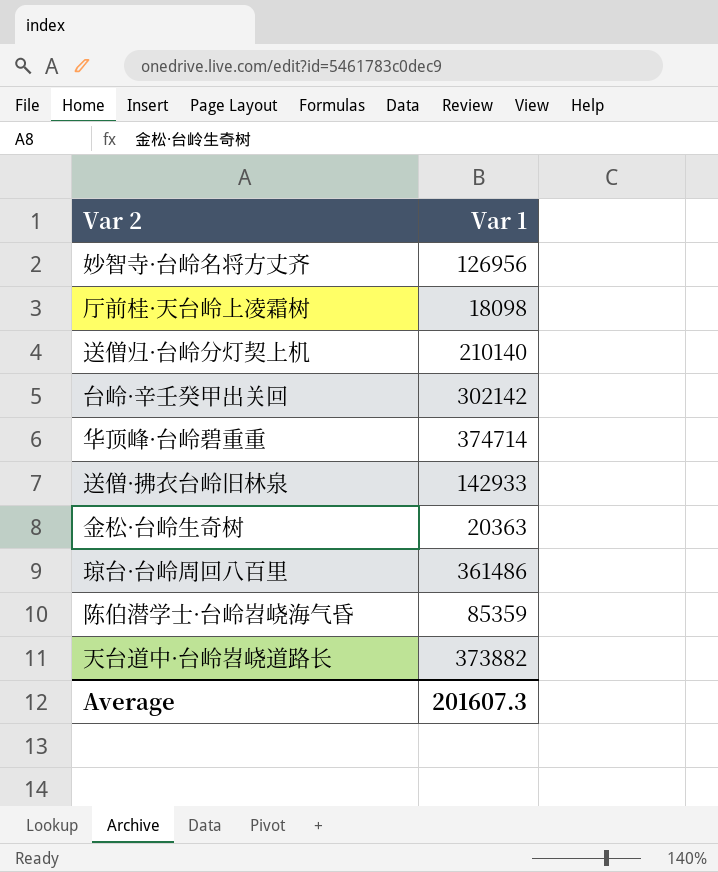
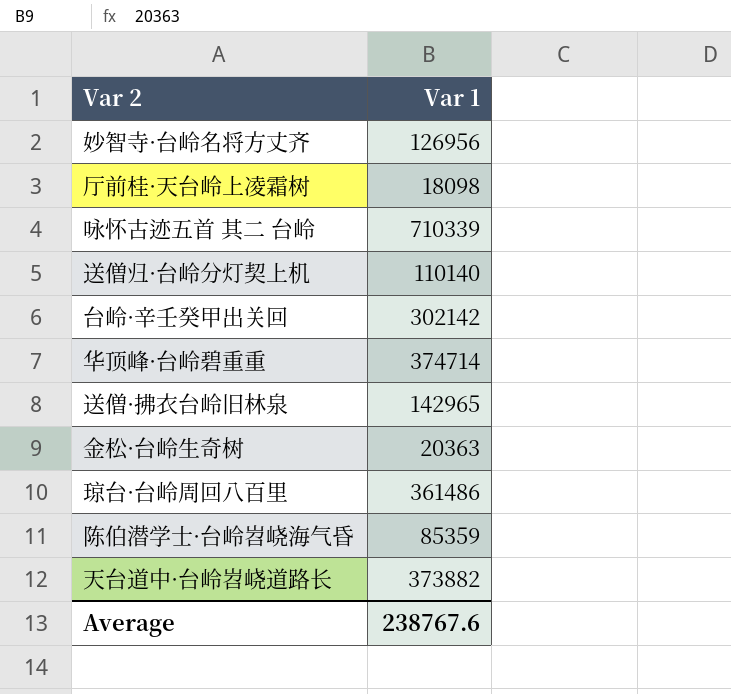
row 咏怀古迹五首 其二 台岭: none -> 710339
送僧归·台岭分灯契上机 | Var 1: 210140 -> 110140
送僧·拂衣台岭旧林泉 | Var 1: 142933 -> 142965
Average | Var 1: 201607.3 -> 238767.6

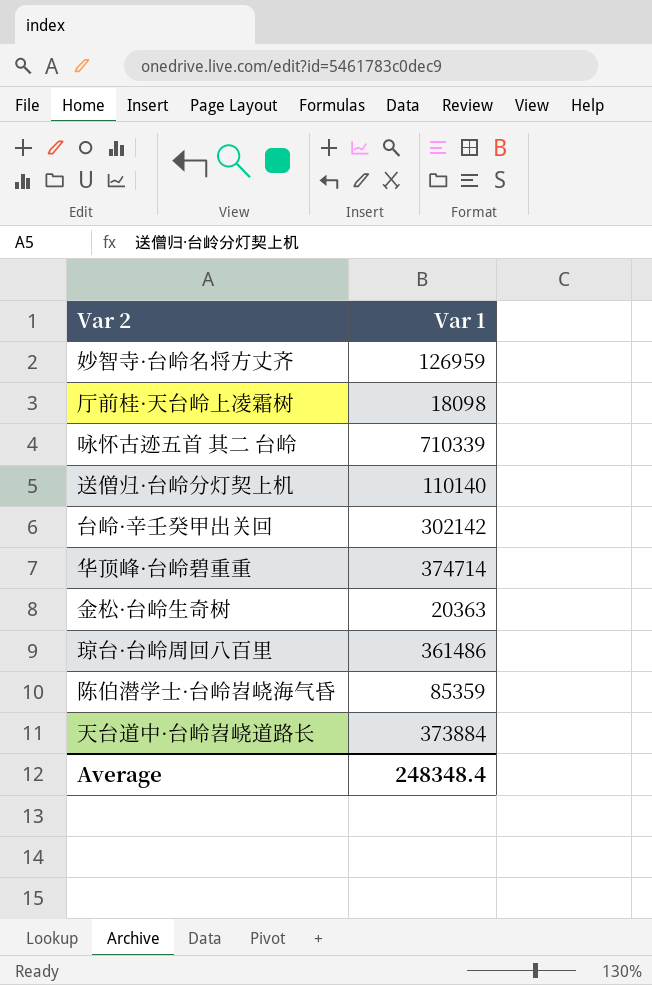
row 送僧·拂衣台岭旧林泉: 142965 -> none
妙智寺·台岭名将方丈齐 | Var 1: 126956 -> 126959
天台道中·台岭岧峣道路长 | Var 1: 373882 -> 373884
Average | Var 1: 238767.6 -> 248348.4

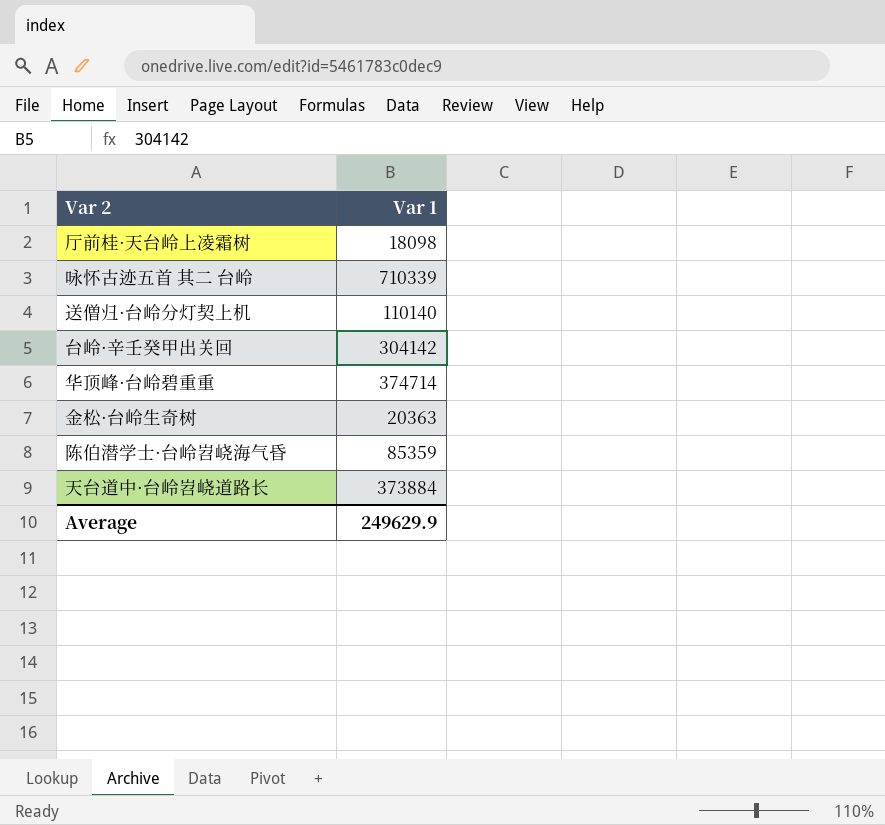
row 妙智寺·台岭名将方丈齐: 126959 -> none
row 琼台·台岭周回八百里: 361486 -> none
台岭·辛壬癸甲出关回 | Var 1: 302142 -> 304142
Average | Var 1: 248348.4 -> 249629.9

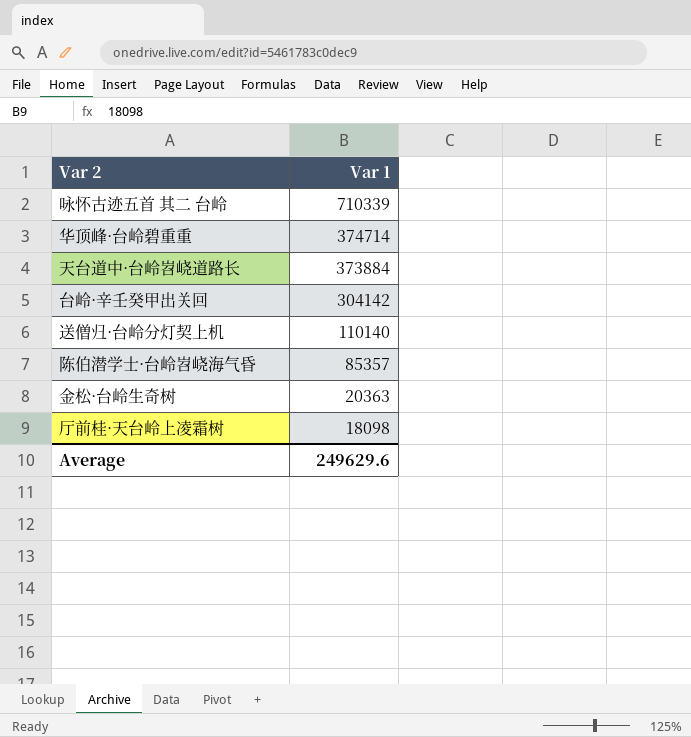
row order: none -> Var 1 descending
陈伯潜学士·台岭岧峣海气昏 | Var 1: 85359 -> 85357
Average | Var 1: 249629.9 -> 249629.6

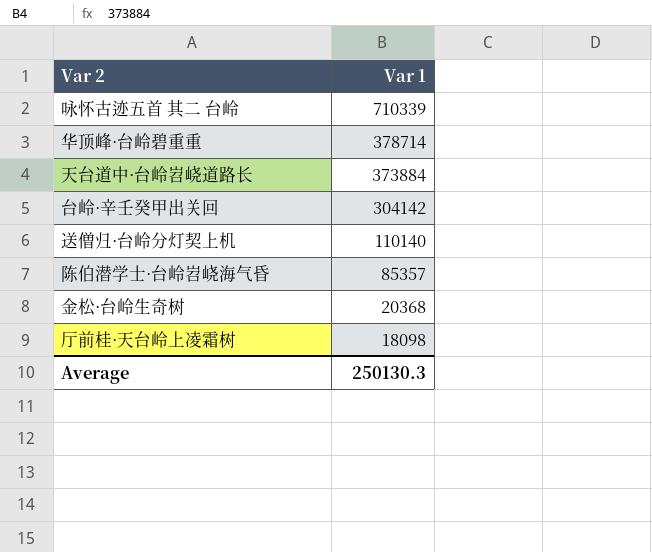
华顶峰·台岭碧重重 | Var 1: 374714 -> 378714
金松·台岭生奇树 | Var 1: 20363 -> 20368
Average | Var 1: 249629.6 -> 250130.3

